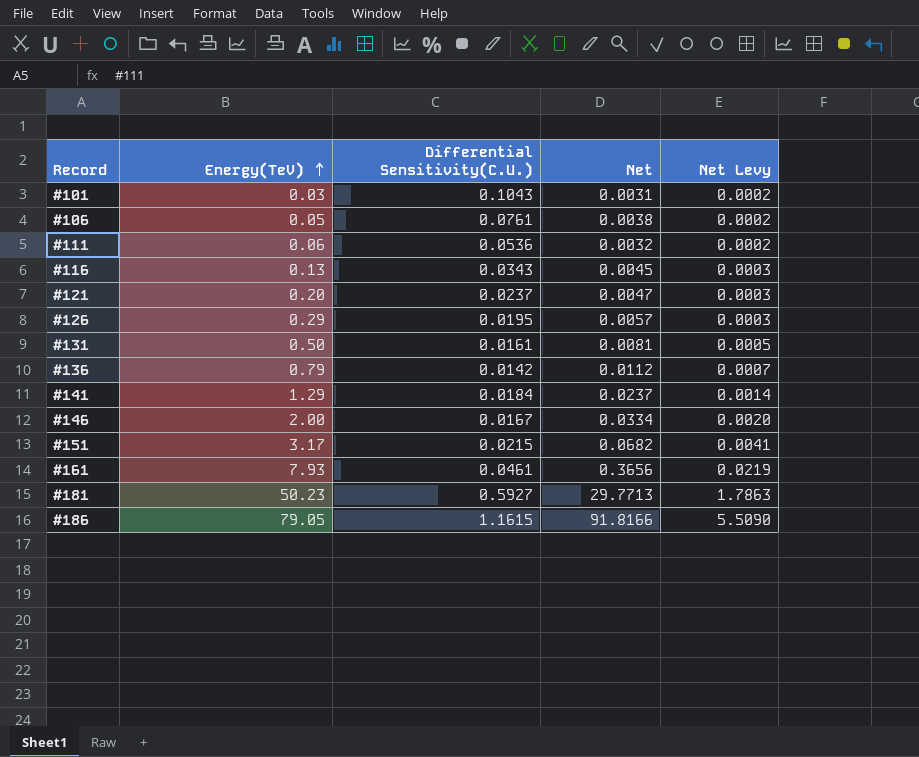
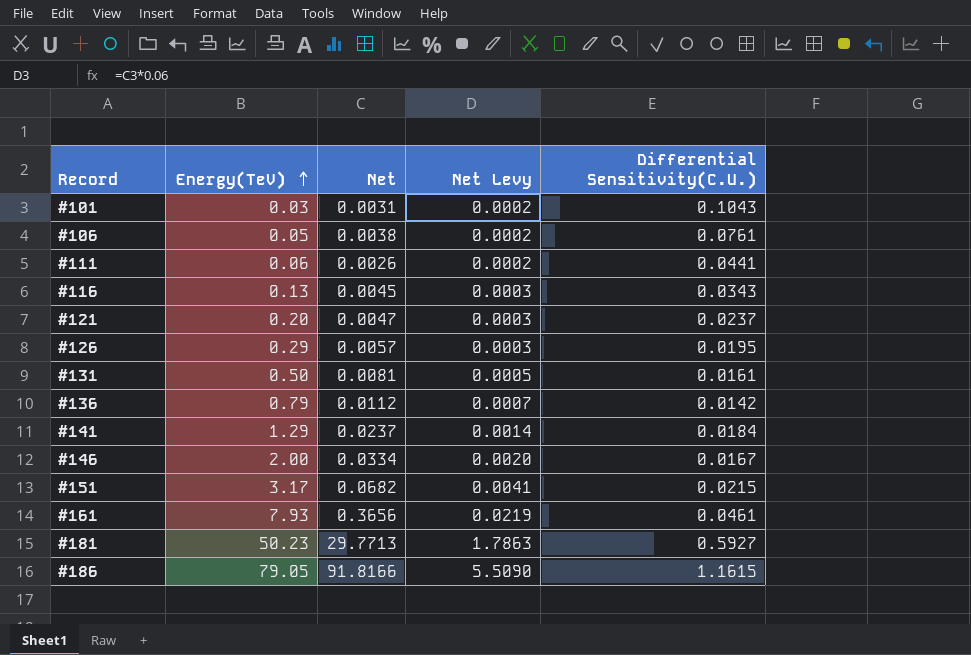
column Differential Sensitivity(C.U.) | position: 3 -> 5
#111 | Net: 0.0032 -> 0.0026
#111 | Differential Sensitivity(C.U.): 0.0536 -> 0.0441

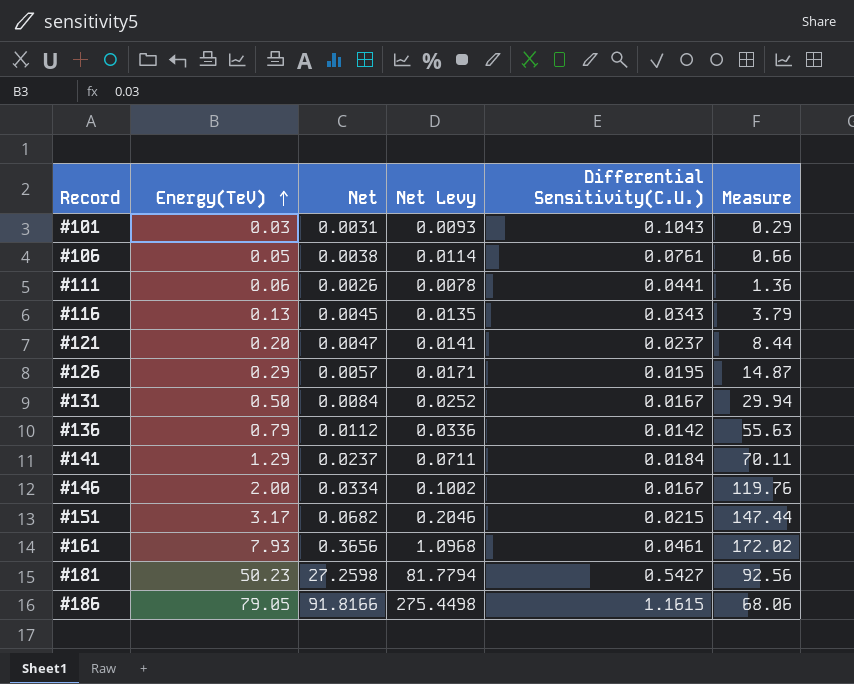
column Net Levy | formula: [Net] * 0.06 -> [Net] * 3
column Measure | formula: none -> [Energy(TeV)] / [Differential Sensitivity(C.U.)]
#131 | Net: 0.0081 -> 0.0084
#131 | Differential Sensitivity(C.U.): 0.0161 -> 0.0167
#181 | Net: 29.7713 -> 27.2598
#181 | Differential Sensitivity(C.U.): 0.5927 -> 0.5427

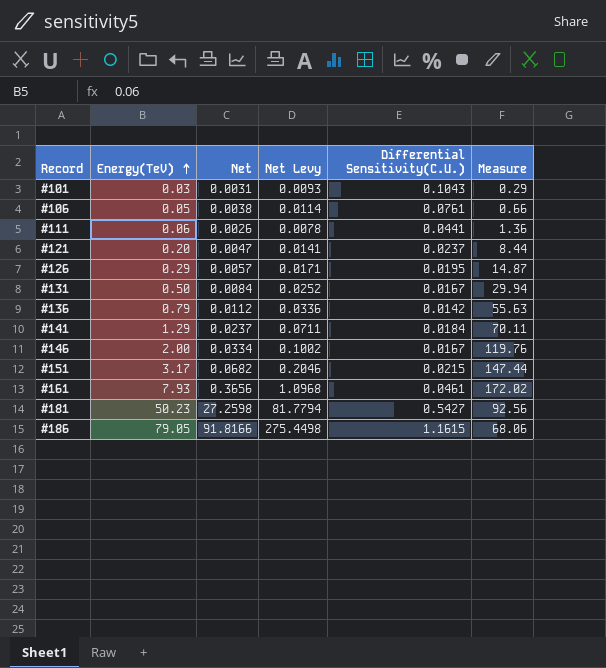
row #116: 0.13 | 0.0045 | 0.0135 | 0.0343 | 3.79 -> none

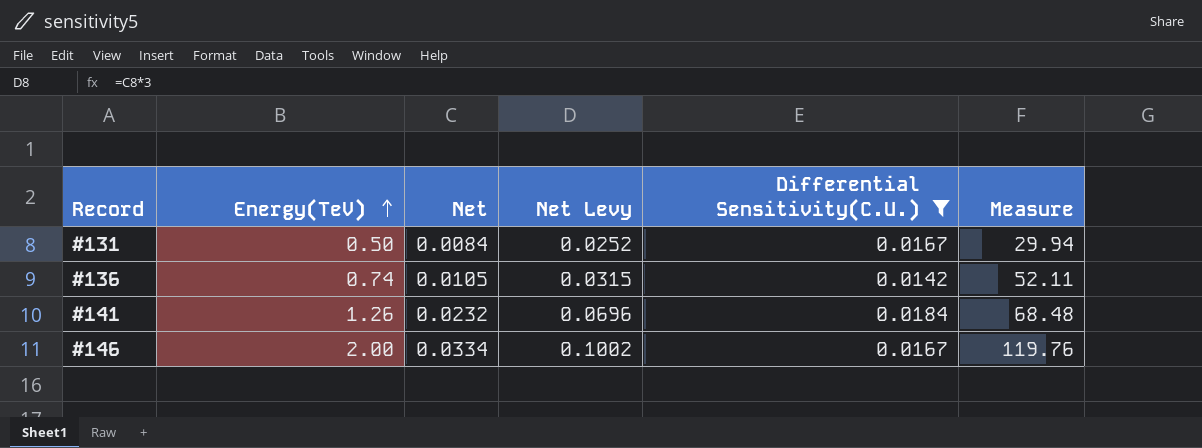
filter: none -> Differential Sensitivity(C.U.) <= 0.0184
#136 | Energy(TeV): 0.79 -> 0.74
#136 | Net: 0.0112 -> 0.0105
#136 | Net Levy: 0.0336 -> 0.0315
#136 | Measure: 55.63 -> 52.11
#141 | Energy(TeV): 1.29 -> 1.26
#141 | Net: 0.0237 -> 0.0232
#141 | Net Levy: 0.0711 -> 0.0696
#141 | Measure: 70.11 -> 68.48

